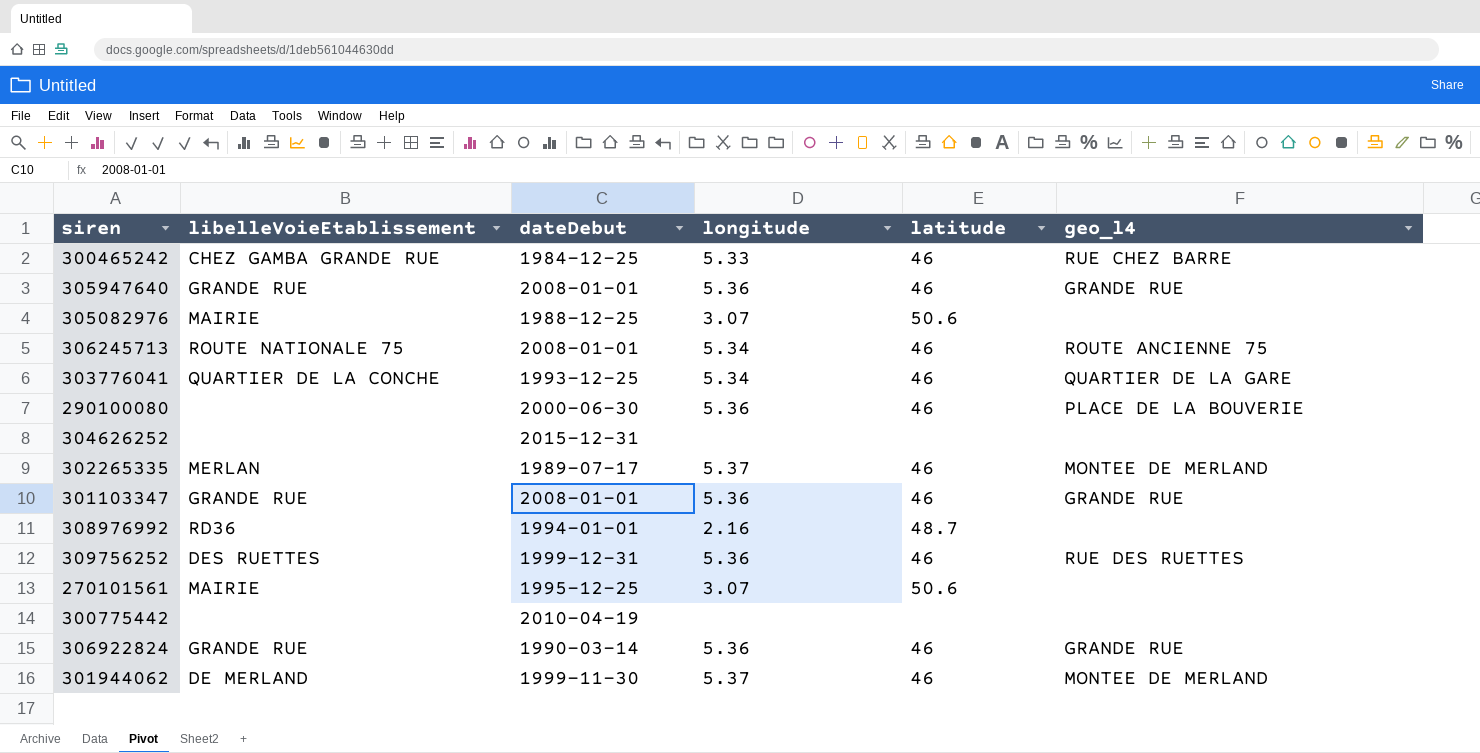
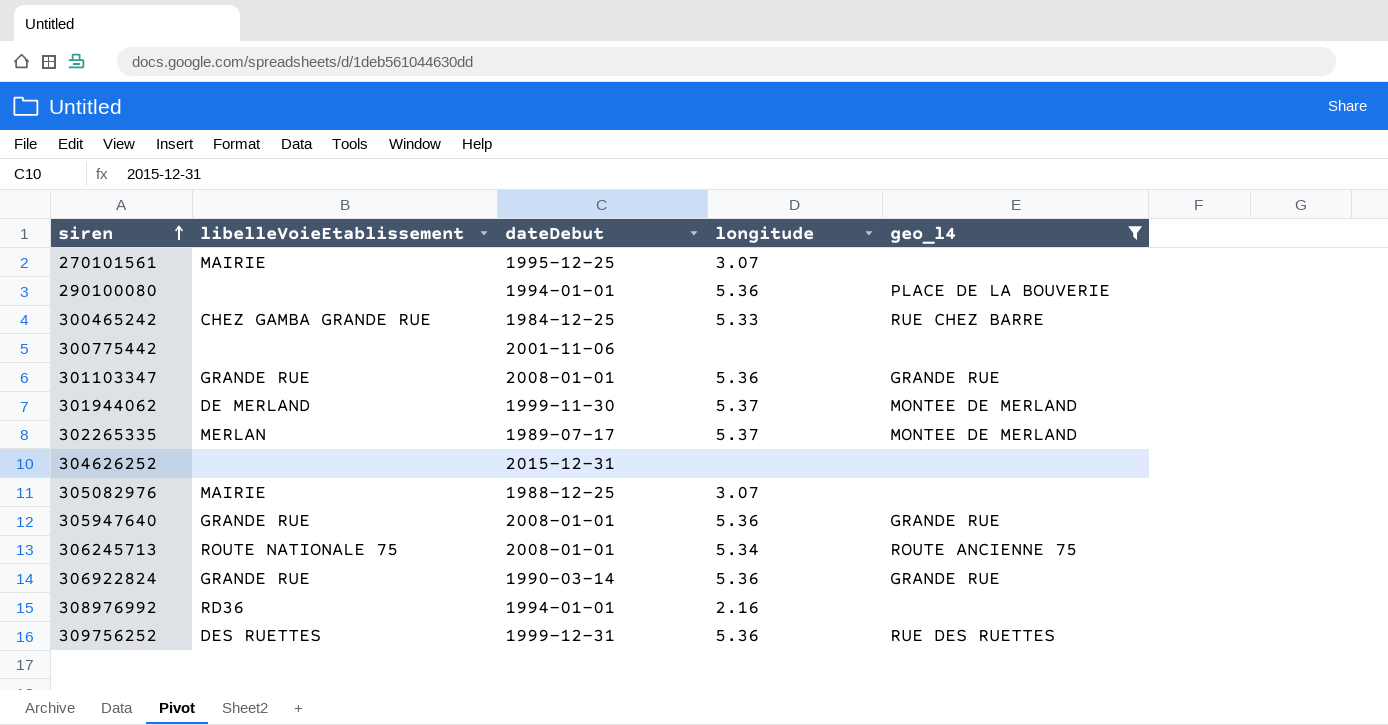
filter: none -> geo_l4 != QUARTIER DE LA GARE
row order: none -> siren ascending
column latitude | position: 5 -> none
290100080 | dateDebut: 2000-06-30 -> 1994-01-01
300775442 | dateDebut: 2010-04-19 -> 2001-11-06

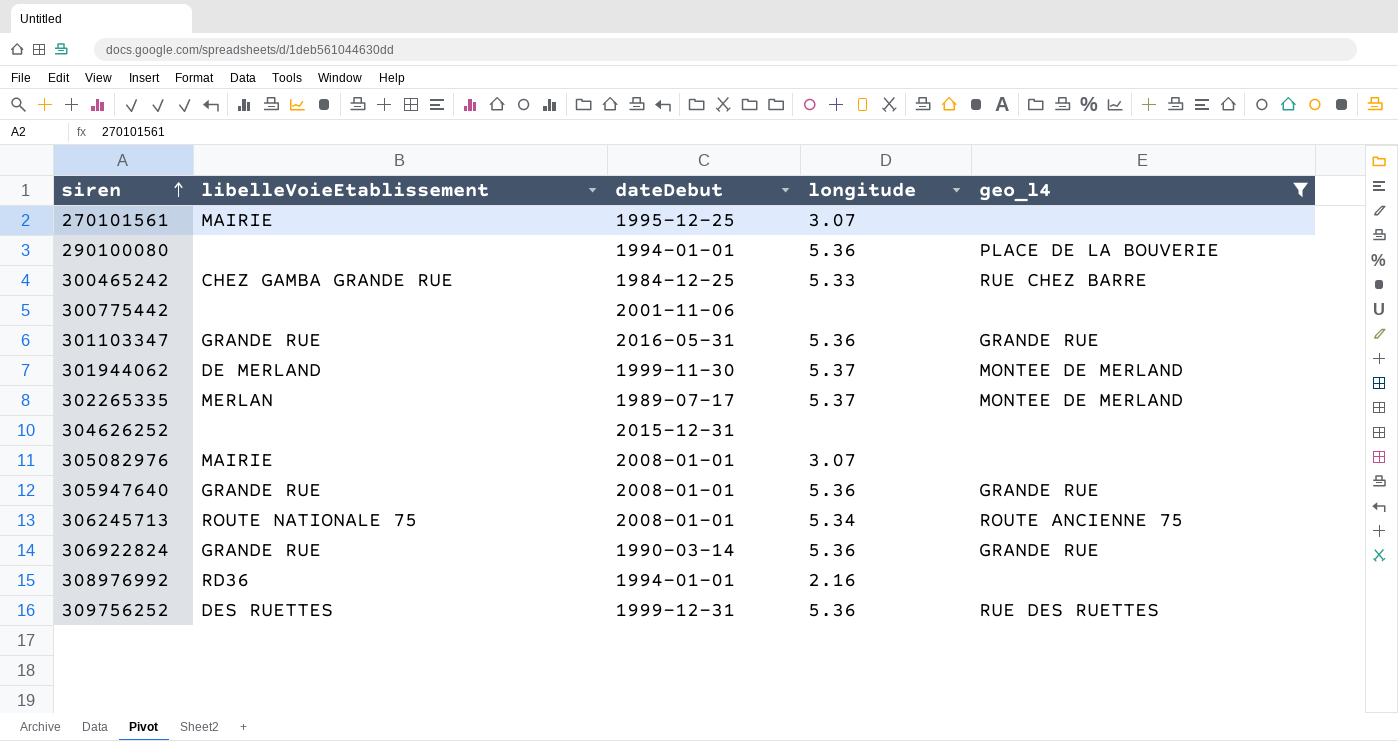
301103347 | dateDebut: 2008-01-01 -> 2016-05-31
305082976 | dateDebut: 1988-12-25 -> 2008-01-01

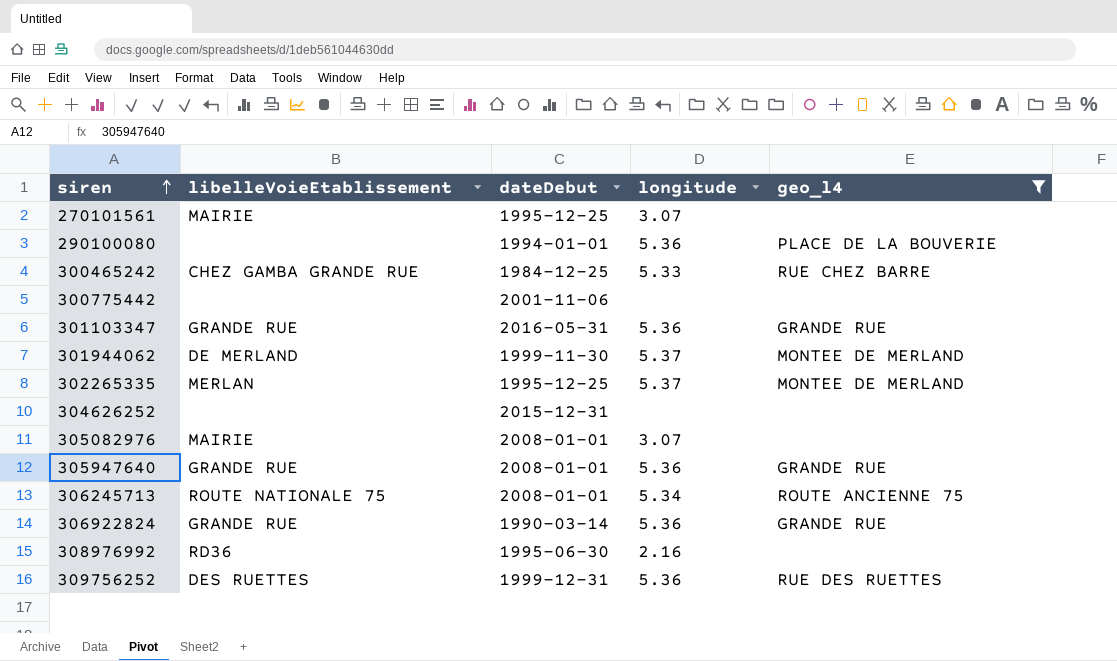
302265335 | dateDebut: 1989-07-17 -> 1995-12-25
308976992 | dateDebut: 1994-01-01 -> 1995-06-30

